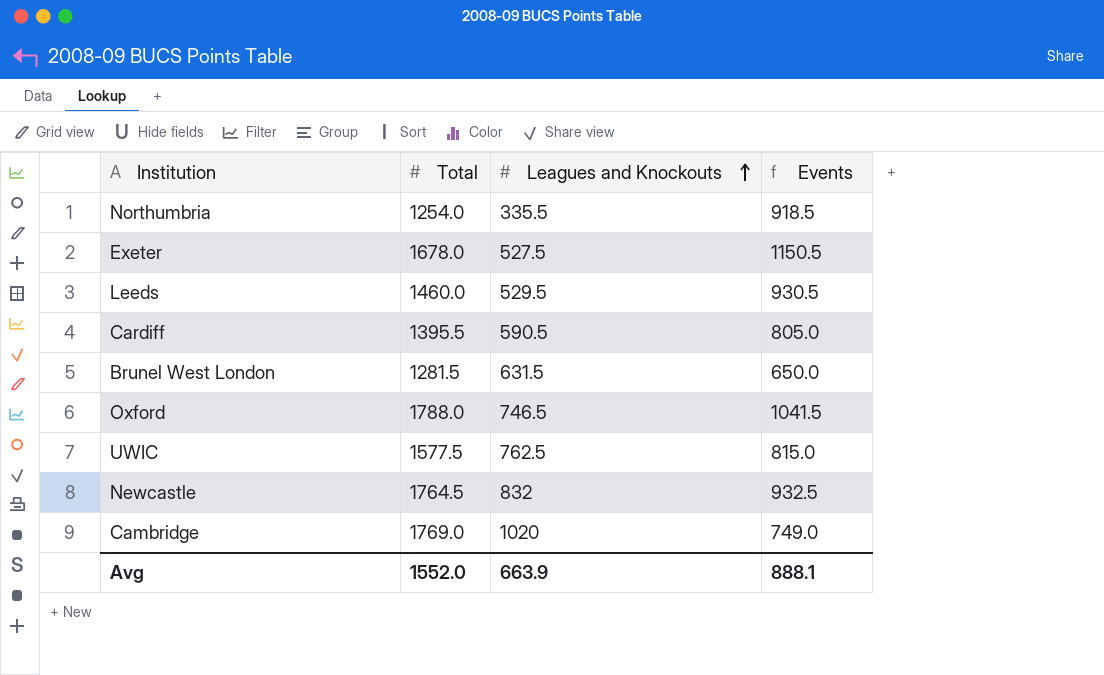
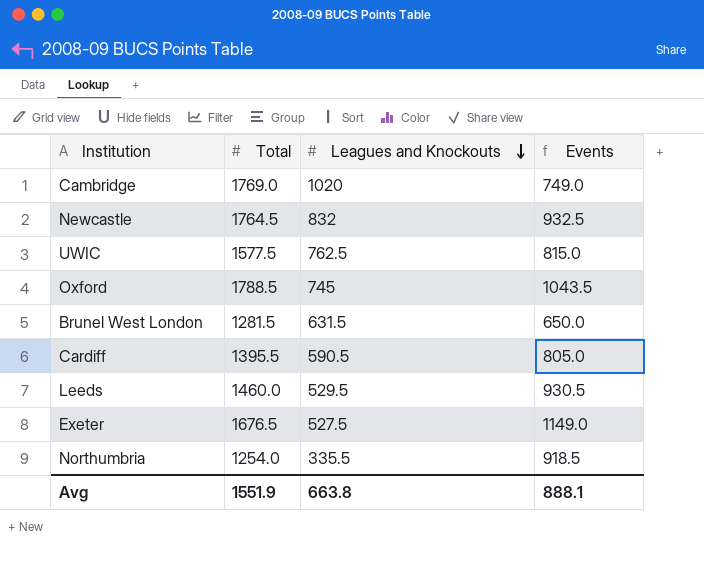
row order: Leagues and Knockouts ascending -> Leagues and Knockouts descending
Oxford | Total: 1788.0 -> 1788.5
Oxford | Leagues and Knockouts: 746.5 -> 745
Oxford | Events: 1041.5 -> 1043.5
Exeter | Total: 1678.0 -> 1676.5
Exeter | Events: 1150.5 -> 1149.0
Avg | Total: 1552.0 -> 1551.9
Avg | Leagues and Knockouts: 663.9 -> 663.8

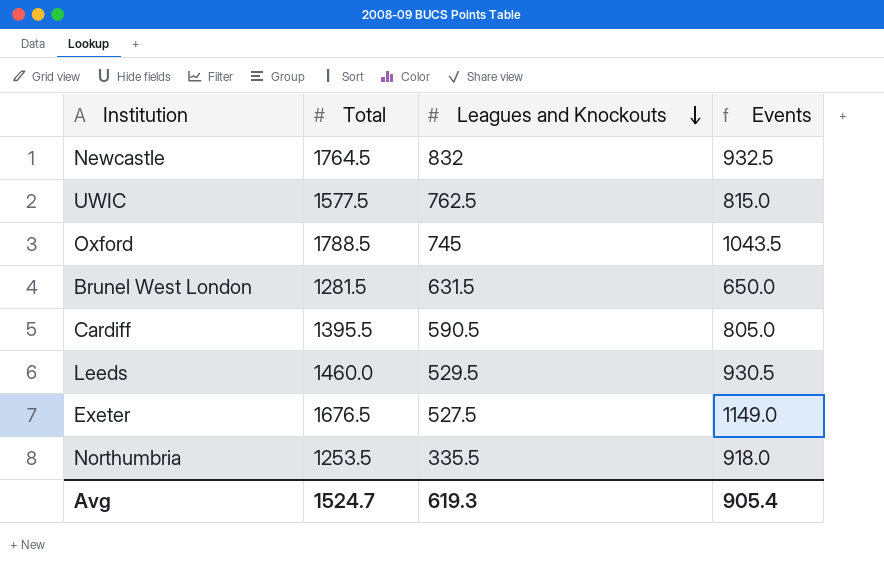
row Cambridge: 1769.0 | 1020 | 749.0 -> none
Northumbria | Total: 1254.0 -> 1253.5
Northumbria | Events: 918.5 -> 918.0
Avg | Total: 1551.9 -> 1524.7
Avg | Leagues and Knockouts: 663.8 -> 619.3
Avg | Events: 888.1 -> 905.4

